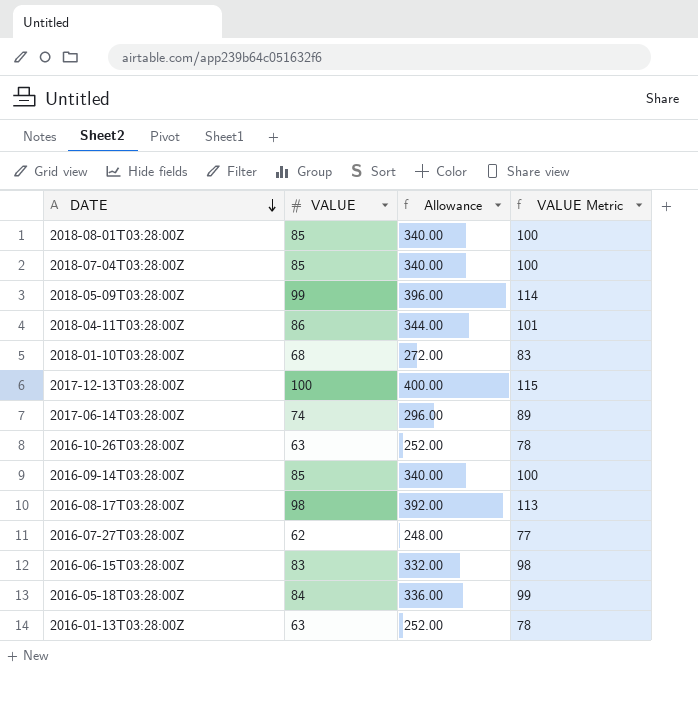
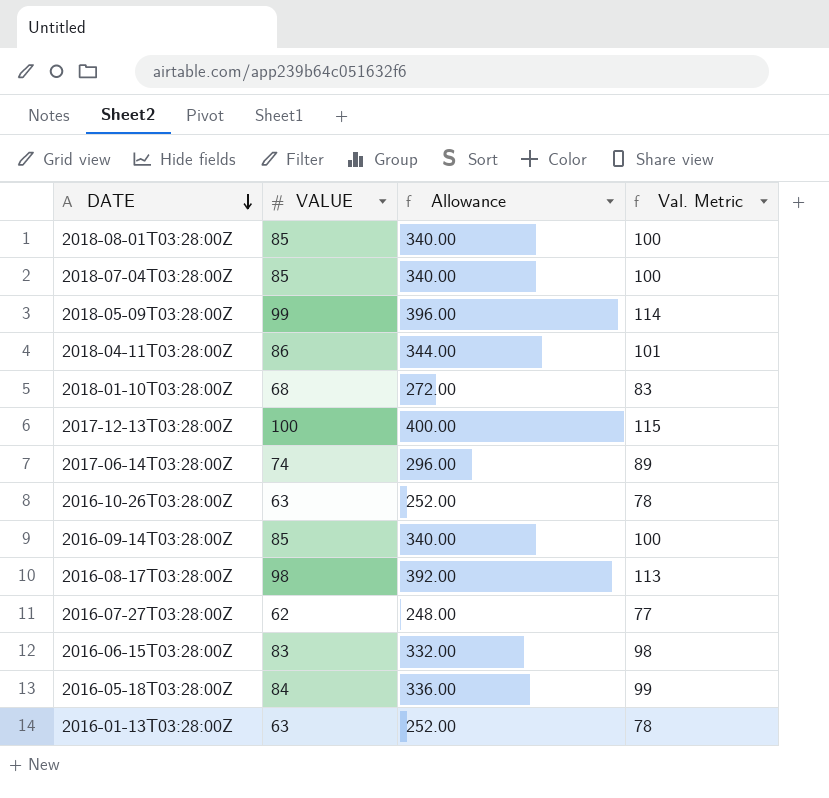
column name: VALUE Metric -> Val. Metric

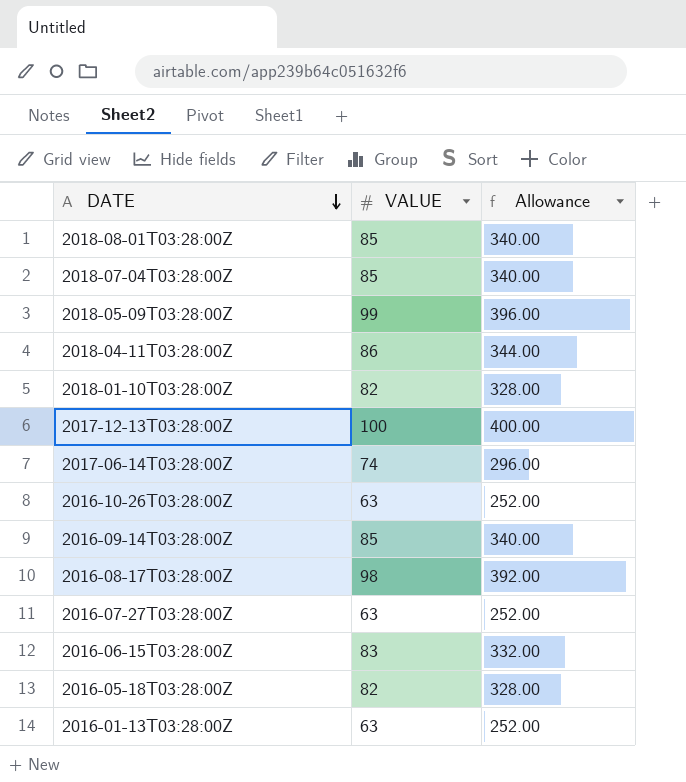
column Val. Metric | formula: [VALUE] + 15 -> none
2018-01-10T03:28:00Z | VALUE: 68 -> 82
2018-01-10T03:28:00Z | Allowance: 272.00 -> 328.00
2016-07-27T03:28:00Z | VALUE: 62 -> 63
2016-07-27T03:28:00Z | Allowance: 248.00 -> 252.00
2016-05-18T03:28:00Z | VALUE: 84 -> 82
2016-05-18T03:28:00Z | Allowance: 336.00 -> 328.00

